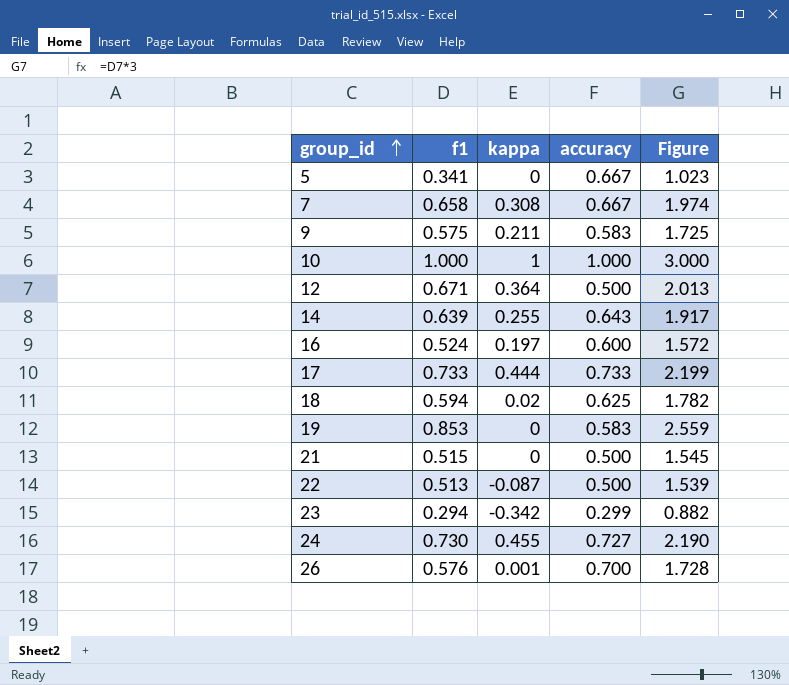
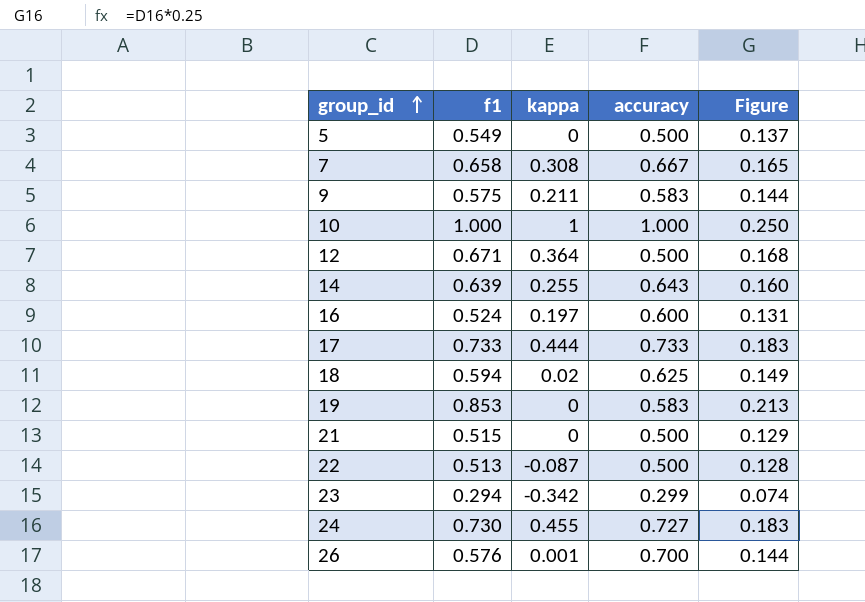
column Figure | formula: [f1] * 3 -> [f1] * 0.25
5 | f1: 0.341 -> 0.549
5 | accuracy: 0.667 -> 0.500

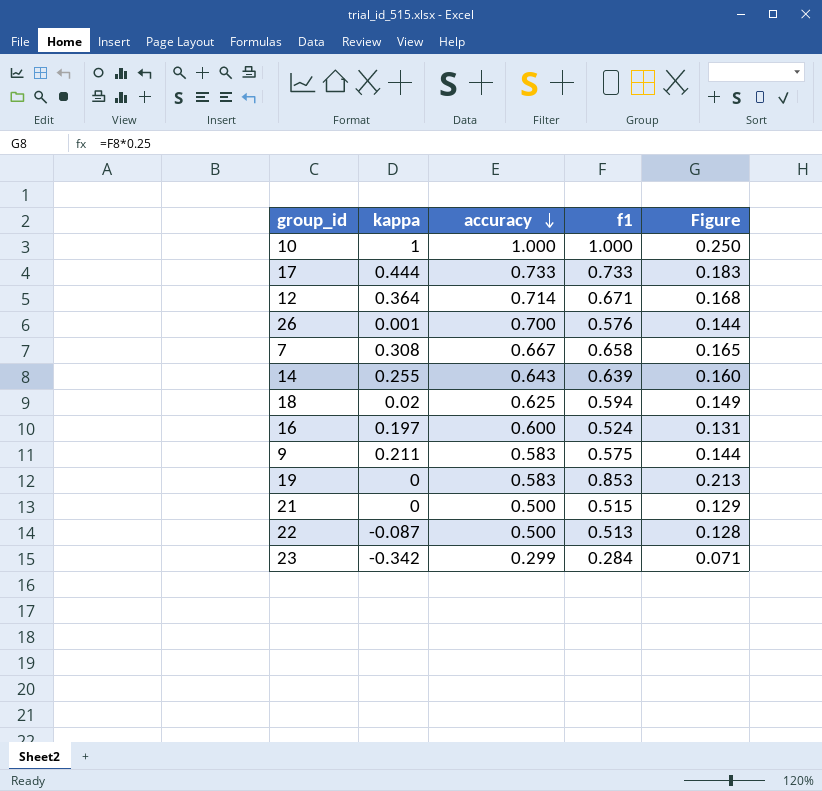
row order: group_id ascending -> accuracy descending
column f1 | position: 2 -> 4
row 5: 0.549 | 0 | 0.500 | 0.137 -> none
row 24: 0.730 | 0.455 | 0.727 | 0.183 -> none
12 | accuracy: 0.500 -> 0.714
23 | f1: 0.294 -> 0.284
23 | Figure: 0.074 -> 0.071

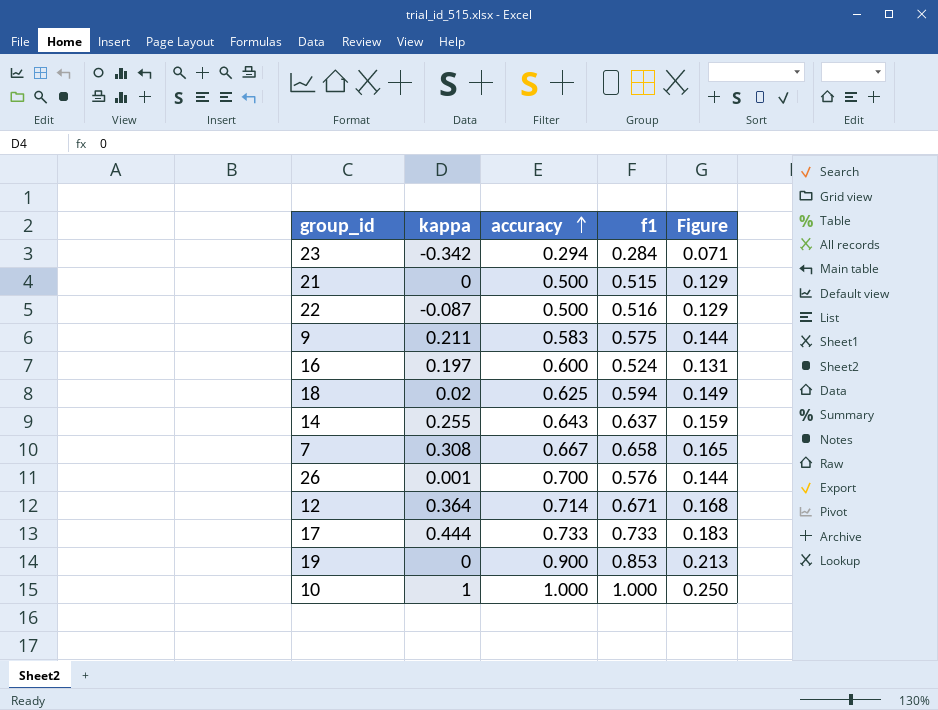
row order: accuracy descending -> accuracy ascending
23 | accuracy: 0.299 -> 0.294
22 | f1: 0.513 -> 0.516
22 | Figure: 0.128 -> 0.129
14 | f1: 0.639 -> 0.637
14 | Figure: 0.160 -> 0.159
19 | accuracy: 0.583 -> 0.900

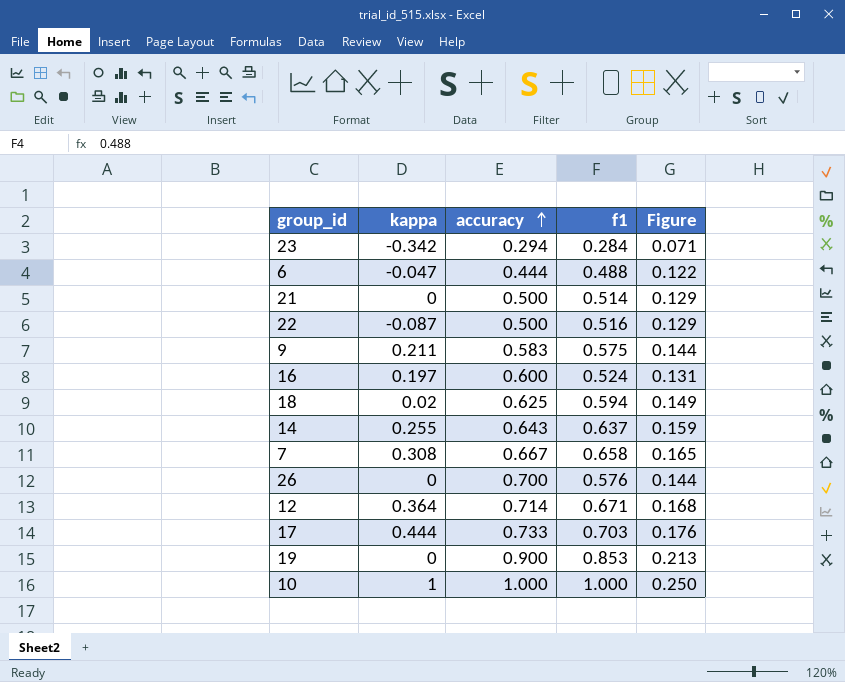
row 6: none -> -0.047 | 0.444 | 0.488 | 0.122
21 | f1: 0.515 -> 0.514
26 | kappa: 0.001 -> 0
17 | f1: 0.733 -> 0.703
17 | Figure: 0.183 -> 0.176

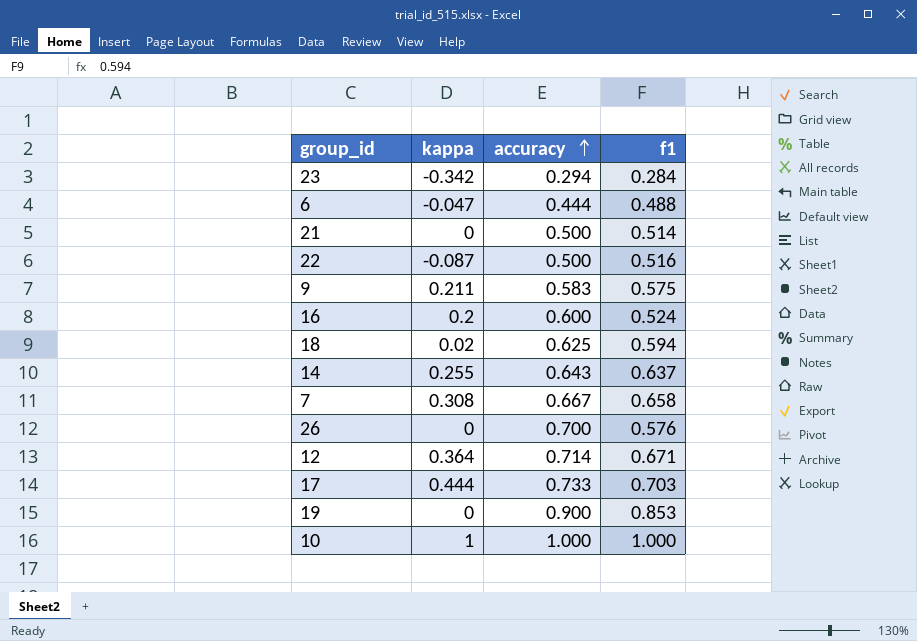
column Figure | formula: [f1] * 0.25 -> none
16 | kappa: 0.197 -> 0.2

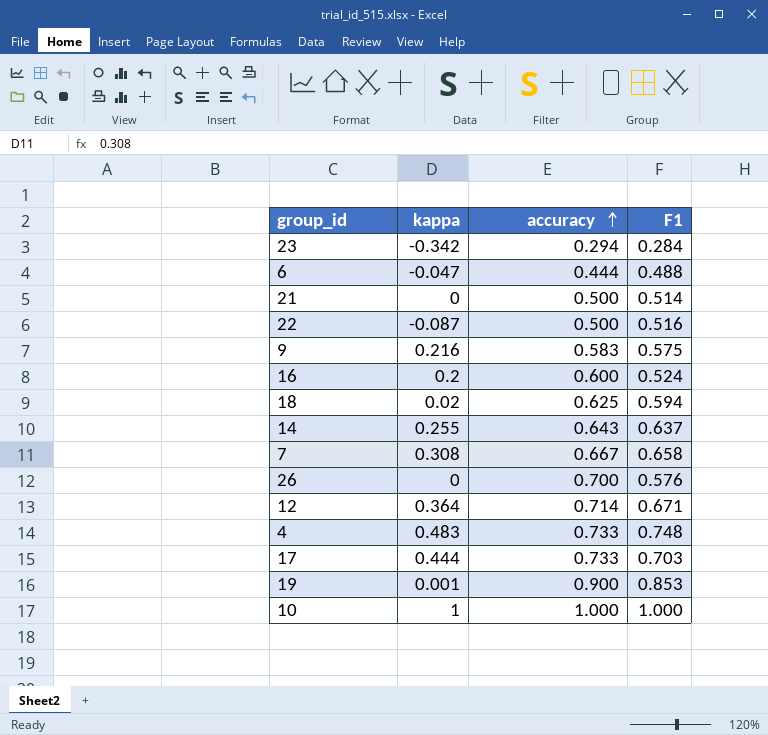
column name: f1 -> F1
9 | kappa: 0.211 -> 0.216
row 4: none -> 0.483 | 0.733 | 0.748
19 | kappa: 0 -> 0.001

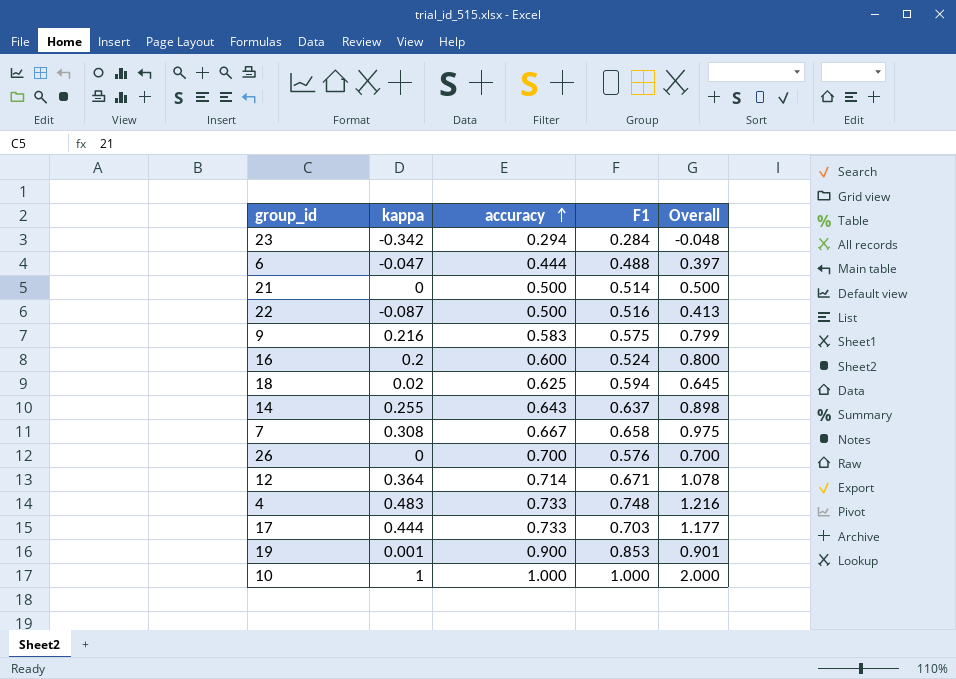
column Overall | formula: none -> [kappa] + [accuracy]

